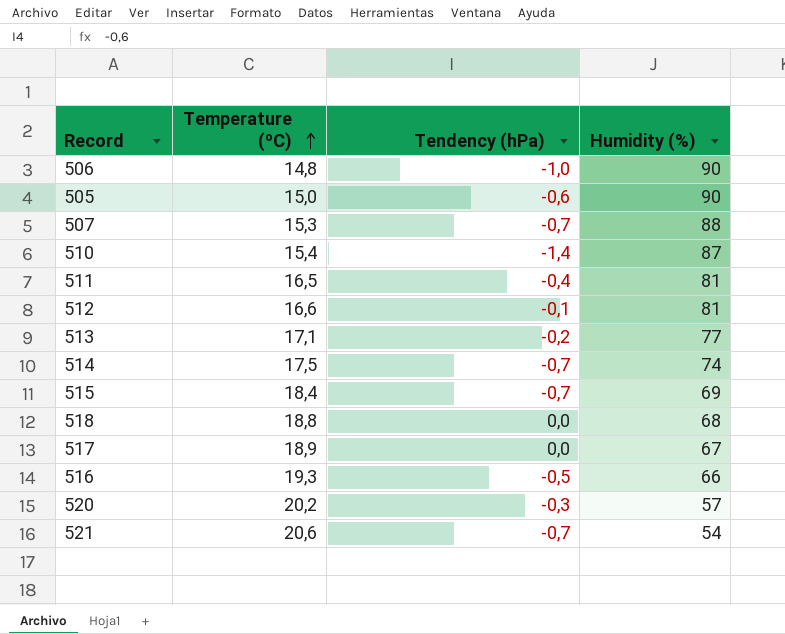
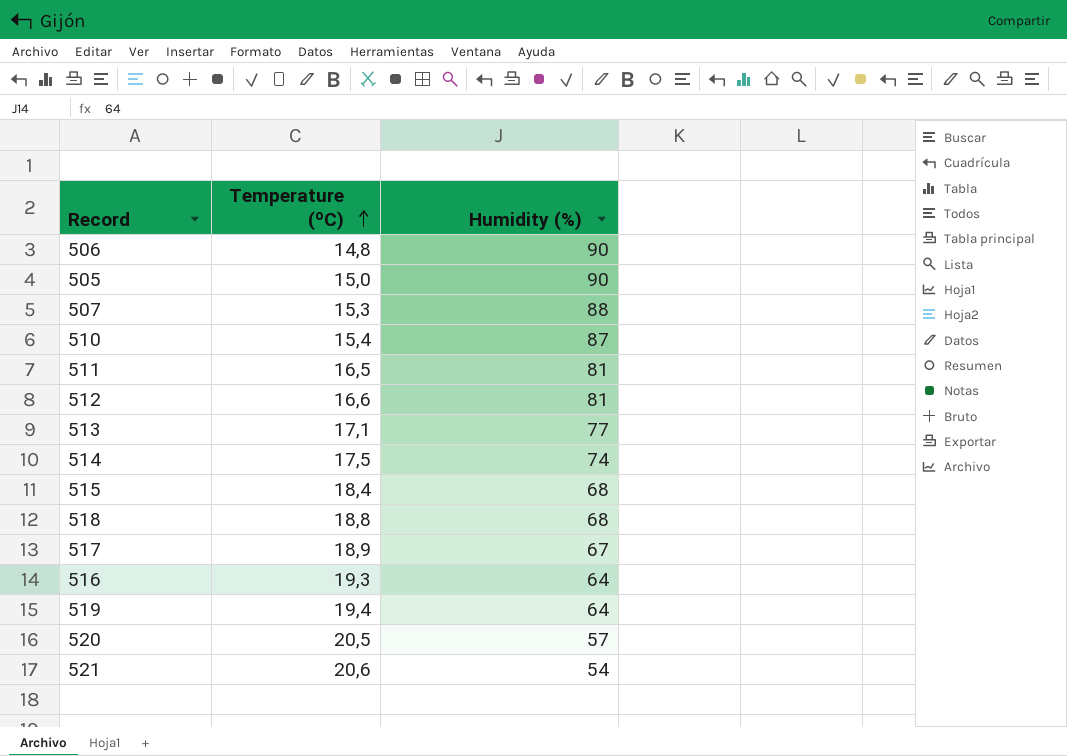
column Tendency (hPa) | position: 3 -> none
515 | Humidity (%): 69 -> 68
516 | Humidity (%): 66 -> 64
row 519: none -> 19,4 | 64
520 | Temperature (ºC): 20,2 -> 20,5

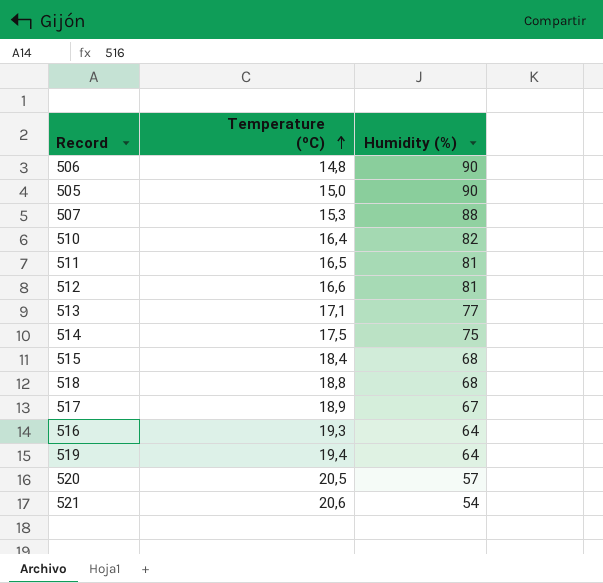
510 | Temperature (ºC): 15,4 -> 16,4
510 | Humidity (%): 87 -> 82
514 | Humidity (%): 74 -> 75

